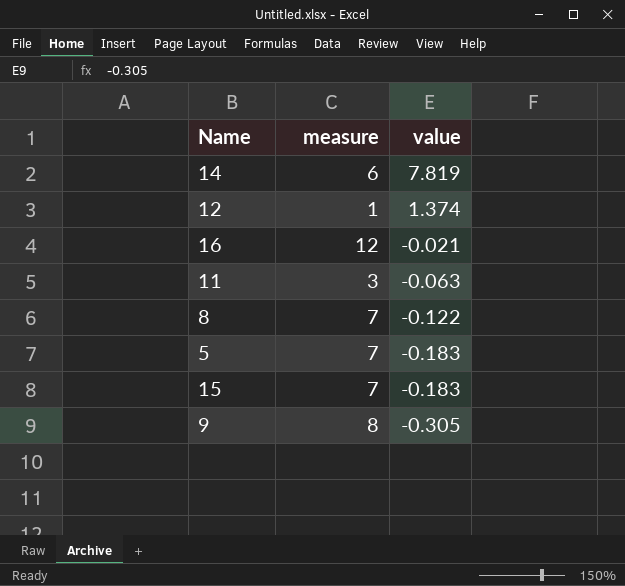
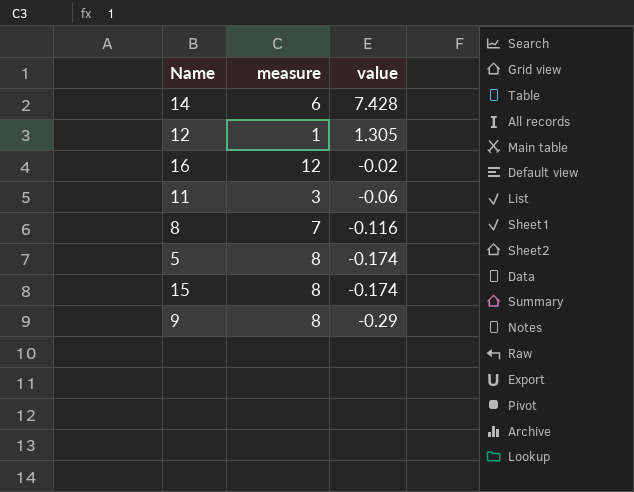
14 | value: 7.819 -> 7.428
12 | value: 1.374 -> 1.305
16 | value: -0.021 -> -0.02
11 | value: -0.063 -> -0.06
8 | value: -0.122 -> -0.116
5 | measure: 7 -> 8
5 | value: -0.183 -> -0.174
15 | measure: 7 -> 8
15 | value: -0.183 -> -0.174
9 | value: -0.305 -> -0.29

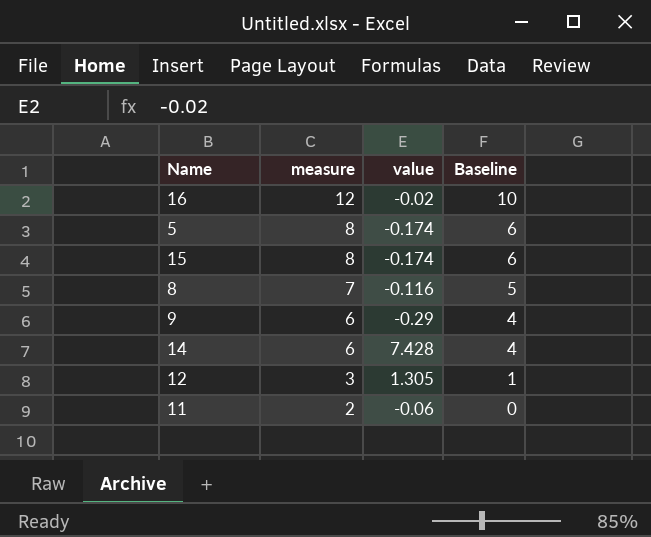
row order: value descending -> measure descending
column Baseline | formula: none -> [measure] - 2
9 | measure: 8 -> 6
12 | measure: 1 -> 3
11 | measure: 3 -> 2

